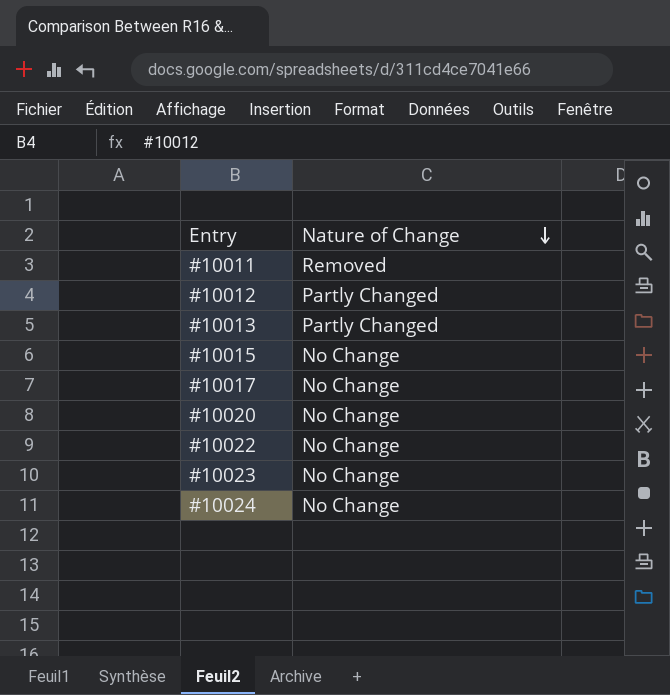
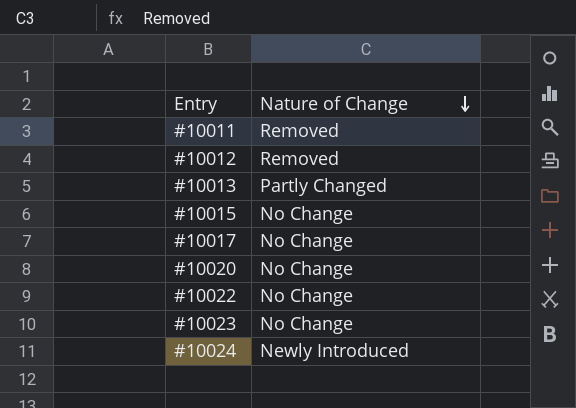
#10012 | Nature of Change: Partly Changed -> Removed
#10024 | Nature of Change: No Change -> Newly Introduced

